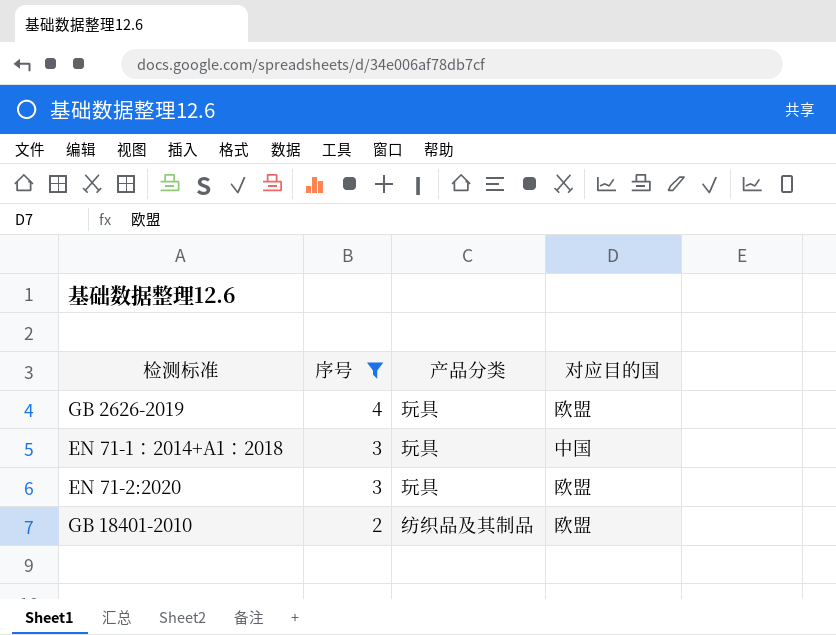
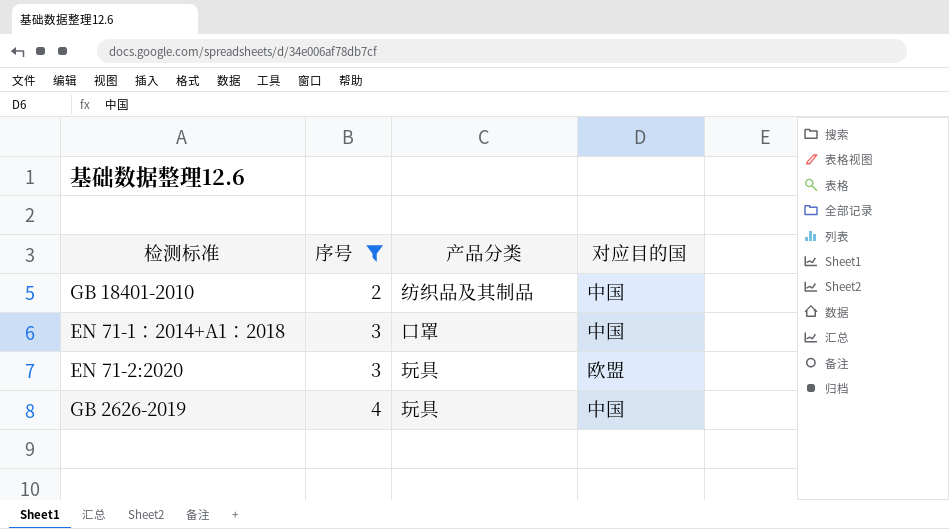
row order: 序号 descending -> 序号 ascending
GB 18401-2010 | 对应目的国: 欧盟 -> 中国
EN 71-1：2014+A1：2018 | 产品分类: 玩具 -> 口罩
GB 2626-2019 | 对应目的国: 欧盟 -> 中国

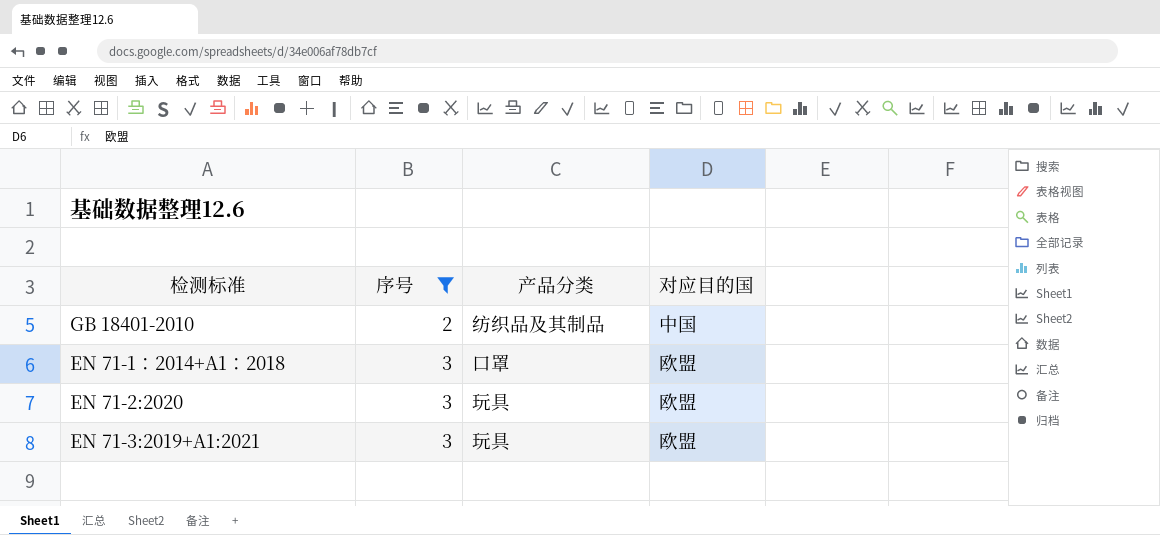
row GB 2626-2019: 4 | 玩具 | 中国 -> none
EN 71-1：2014+A1：2018 | 对应目的国: 中国 -> 欧盟
row EN 71-3:2019+A1:2021: none -> 3 | 玩具 | 欧盟

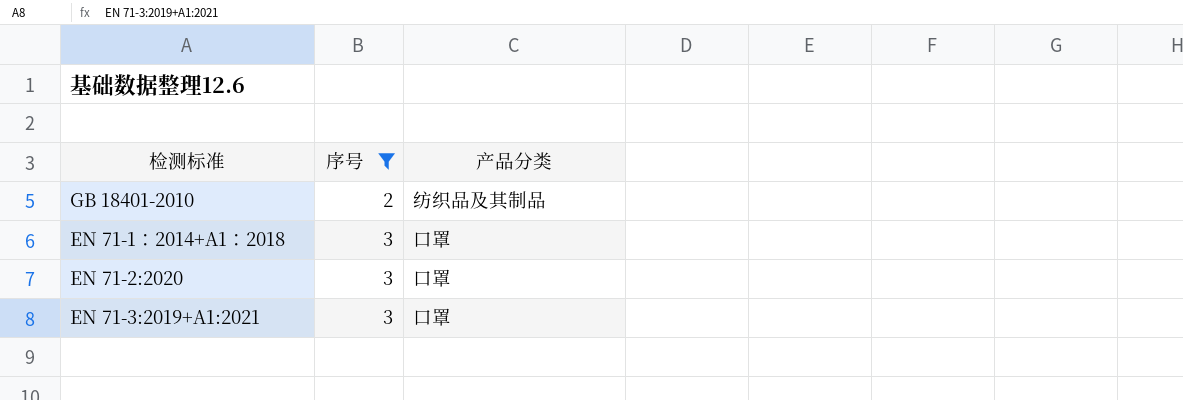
column 对应目的国 | position: 4 -> none
EN 71-2:2020 | 产品分类: 玩具 -> 口罩
EN 71-3:2019+A1:2021 | 产品分类: 玩具 -> 口罩

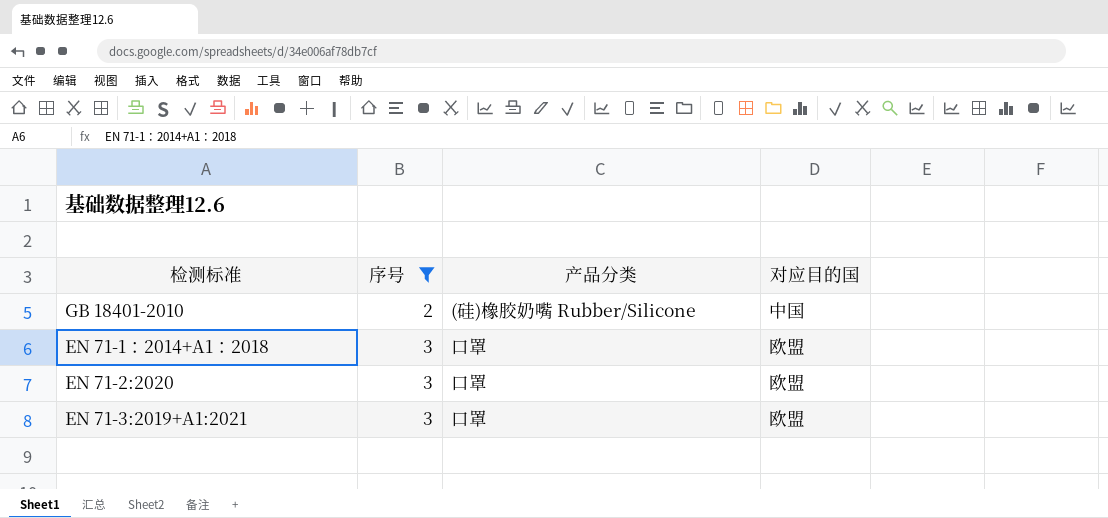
column 对应目的国 | position: none -> 4
GB 18401-2010 | 产品分类: 纺织品及其制品 -> (硅)橡胶奶嘴 Rubber/Silicone

